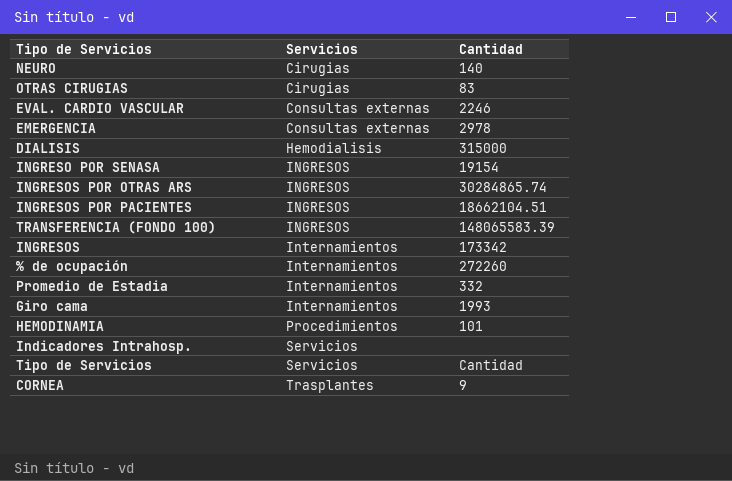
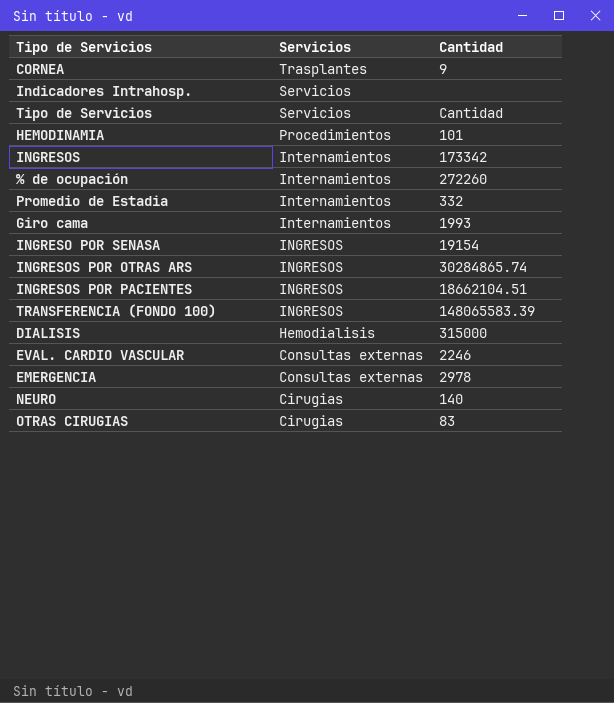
row order: Servicios ascending -> Servicios descending

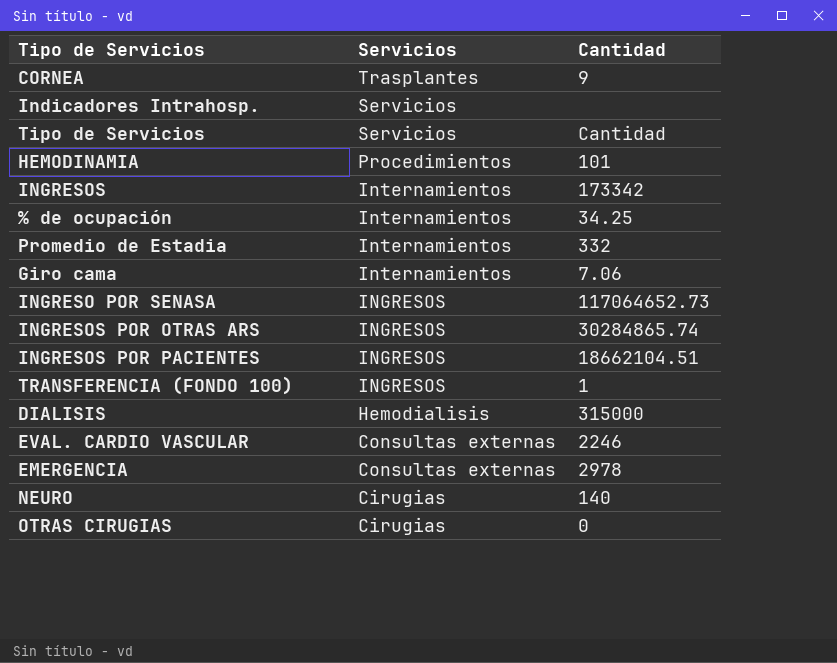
% de ocupación | Cantidad: 272260 -> 34.25
Giro cama | Cantidad: 1993 -> 7.06
INGRESO POR SENASA | Cantidad: 19154 -> 117064652.73
TRANSFERENCIA (FONDO 100) | Cantidad: 148065583.39 -> 1
OTRAS CIRUGIAS | Cantidad: 83 -> 0

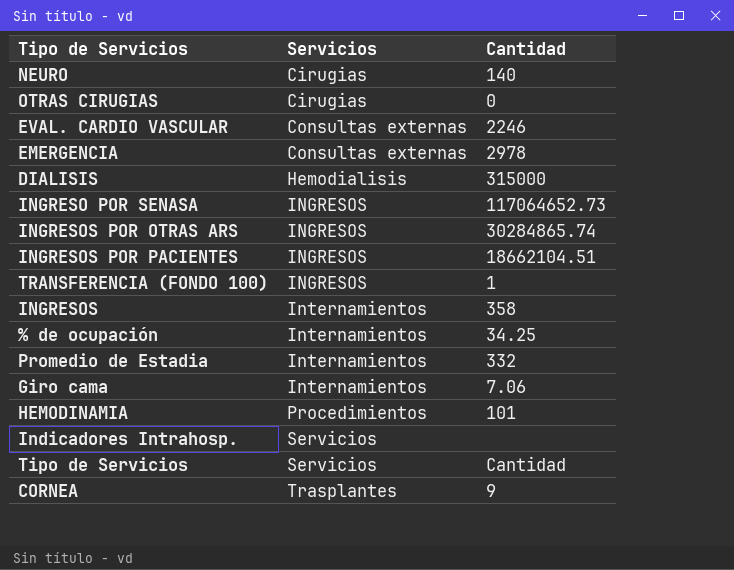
row order: Servicios descending -> Servicios ascending
INGRESOS | Cantidad: 173342 -> 358

